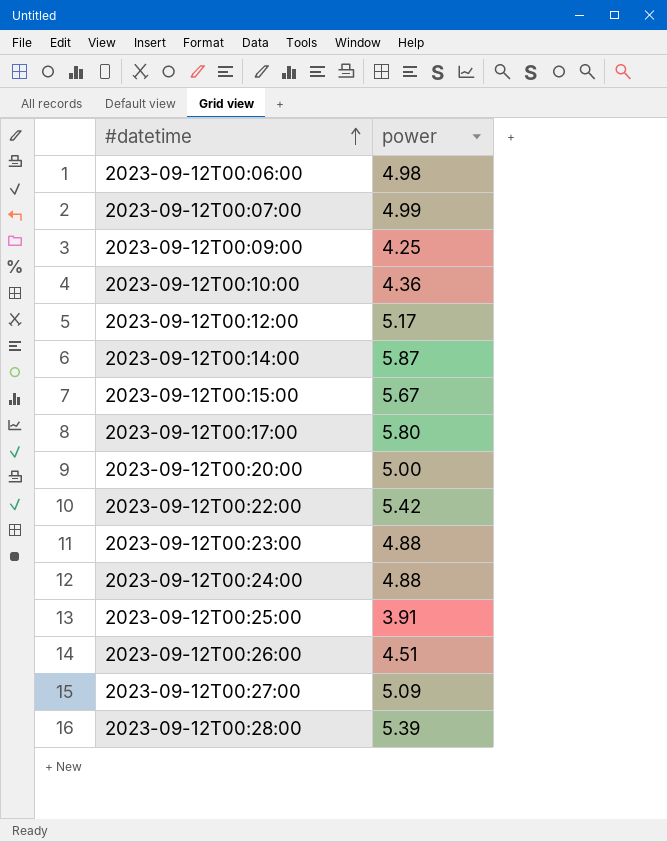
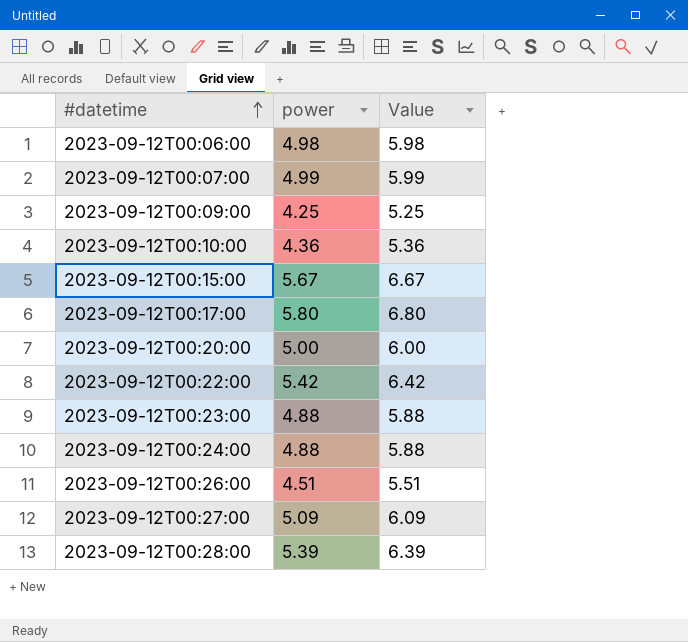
column Value | formula: none -> [power] + 1
row 2023-09-12T00:12:00: 5.17 -> none
row 2023-09-12T00:14:00: 5.87 -> none
row 2023-09-12T00:25:00: 3.91 -> none

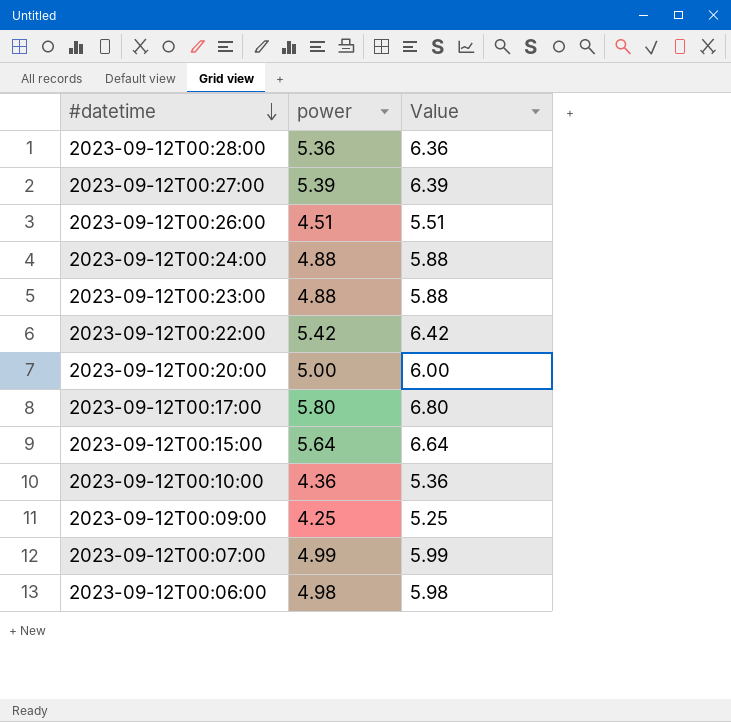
row order: #datetime ascending -> #datetime descending
2023-09-12T00:28:00 | power: 5.39 -> 5.36
2023-09-12T00:28:00 | Value: 6.39 -> 6.36
2023-09-12T00:27:00 | power: 5.09 -> 5.39
2023-09-12T00:27:00 | Value: 6.09 -> 6.39
2023-09-12T00:15:00 | power: 5.67 -> 5.64
2023-09-12T00:15:00 | Value: 6.67 -> 6.64

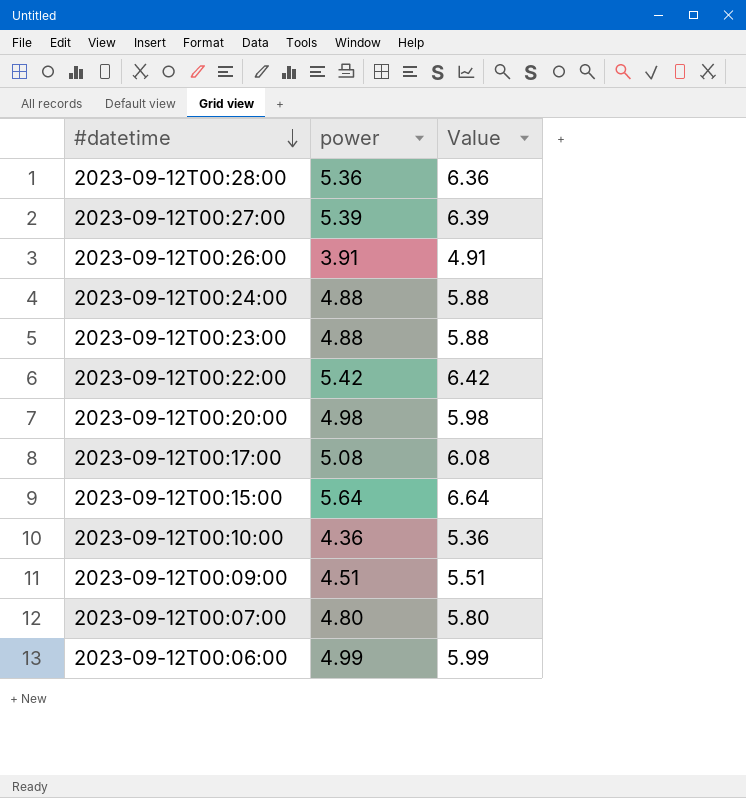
2023-09-12T00:26:00 | power: 4.51 -> 3.91
2023-09-12T00:26:00 | Value: 5.51 -> 4.91
2023-09-12T00:20:00 | power: 5.00 -> 4.98
2023-09-12T00:20:00 | Value: 6.00 -> 5.98
2023-09-12T00:17:00 | power: 5.80 -> 5.08
2023-09-12T00:17:00 | Value: 6.80 -> 6.08
2023-09-12T00:09:00 | power: 4.25 -> 4.51
2023-09-12T00:09:00 | Value: 5.25 -> 5.51
2023-09-12T00:07:00 | power: 4.99 -> 4.80
2023-09-12T00:07:00 | Value: 5.99 -> 5.80
2023-09-12T00:06:00 | power: 4.98 -> 4.99
2023-09-12T00:06:00 | Value: 5.98 -> 5.99

